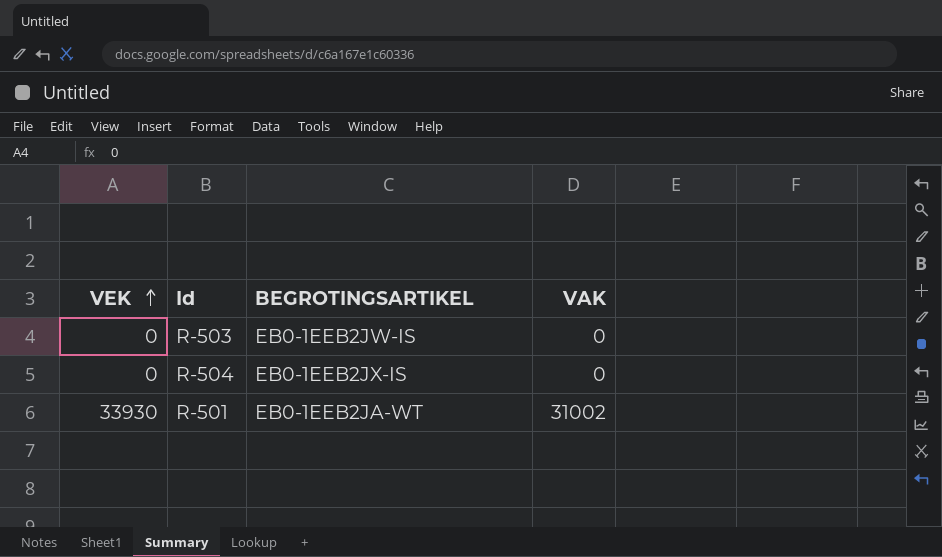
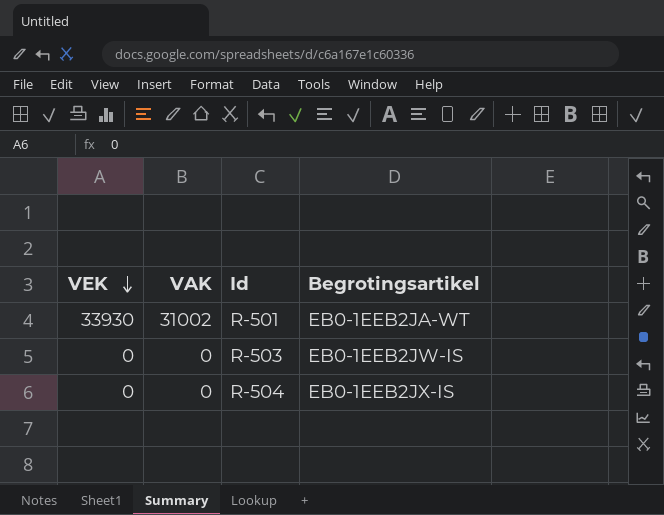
row order: VEK ascending -> VEK descending
column VAK | position: 4 -> 2
column name: BEGROTINGSARTIKEL -> Begrotingsartikel

